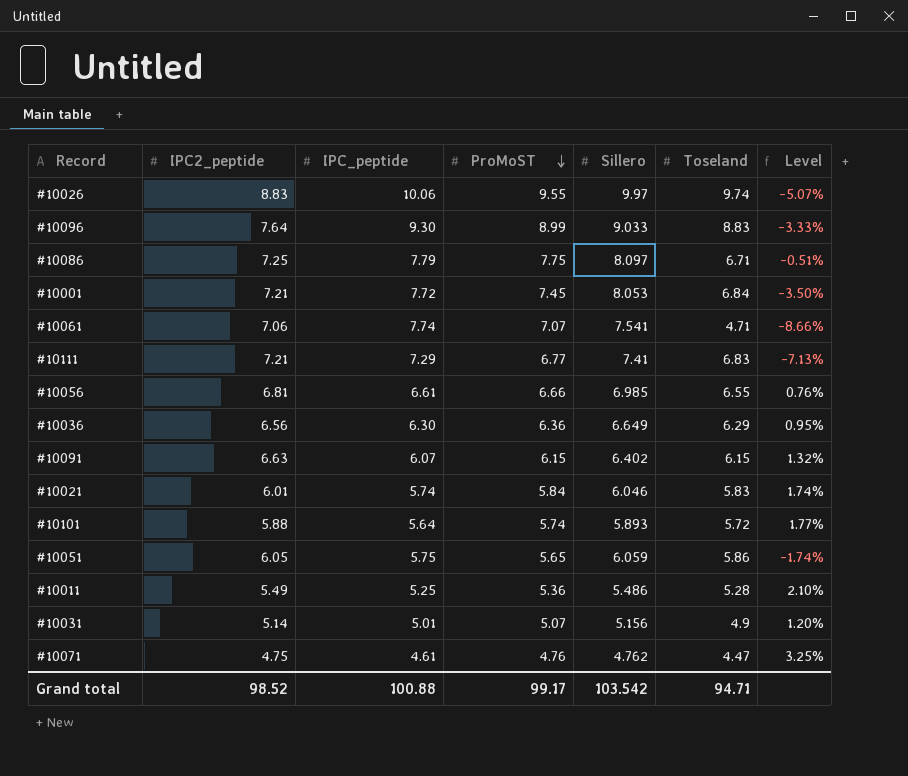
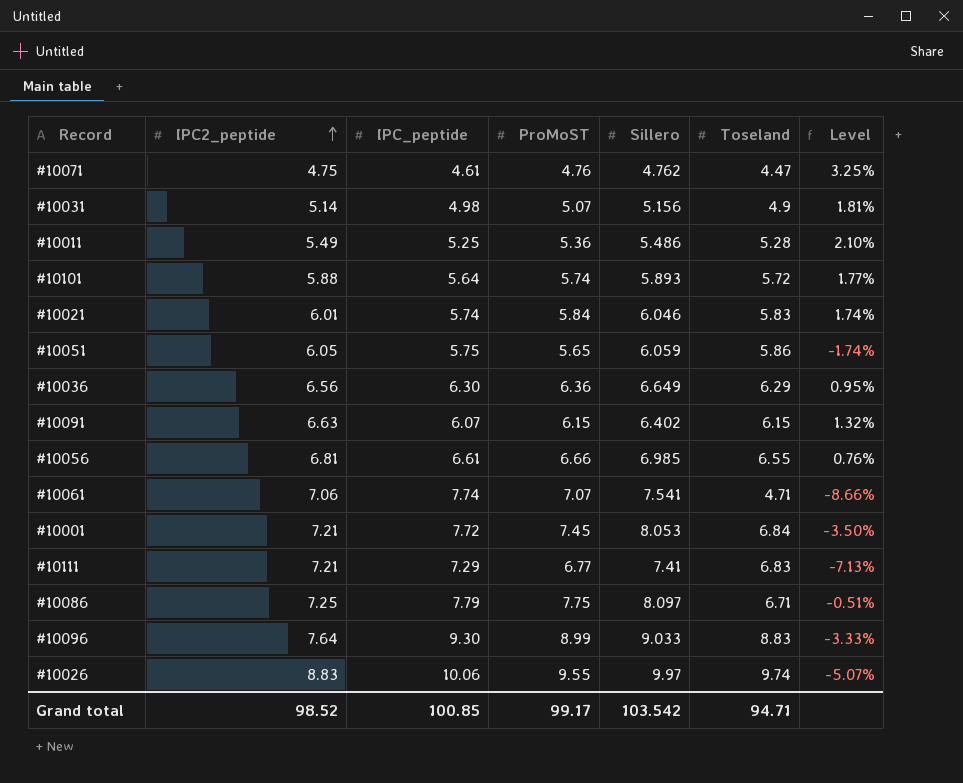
row order: ProMoST descending -> IPC2_peptide ascending
#10031 | IPC_peptide: 5.01 -> 4.98
#10031 | Level: 1.20% -> 1.81%
Grand total | IPC_peptide: 100.88 -> 100.85

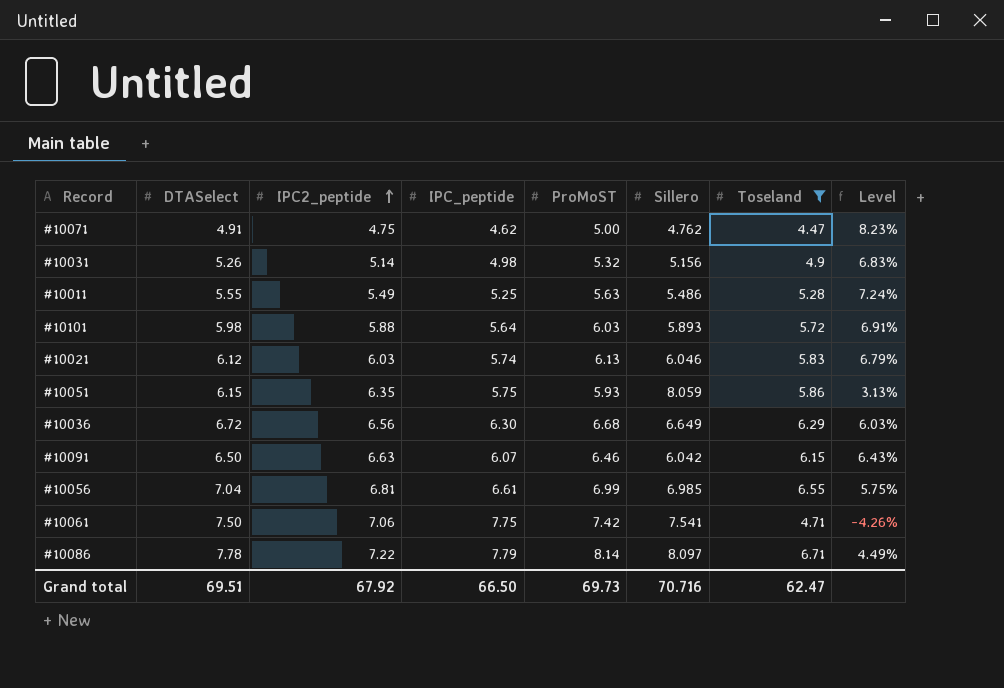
filter: none -> Toseland <= 6.71
column DTASelect | position: none -> 2
#10071 | IPC_peptide: 4.61 -> 4.62
#10071 | ProMoST: 4.76 -> 5.00
#10071 | Level: 3.25% -> 8.23%
#10031 | ProMoST: 5.07 -> 5.32
#10031 | Level: 1.81% -> 6.83%
#10011 | ProMoST: 5.36 -> 5.63
#10011 | Level: 2.10% -> 7.24%
#10101 | ProMoST: 5.74 -> 6.03
#10101 | Level: 1.77% -> 6.91%
#10021 | IPC2_peptide: 6.01 -> 6.03
#10021 | ProMoST: 5.84 -> 6.13
#10021 | Level: 1.74% -> 6.79%
#10051 | IPC2_peptide: 6.05 -> 6.35
#10051 | ProMoST: 5.65 -> 5.93
#10051 | Sillero: 6.059 -> 8.059
#10051 | Level: -1.74% -> 3.13%
#10036 | ProMoST: 6.36 -> 6.68
#10036 | Level: 0.95% -> 6.03%
#10091 | ProMoST: 6.15 -> 6.46
#10091 | Sillero: 6.402 -> 6.042
#10091 | Level: 1.32% -> 6.43%
#10056 | ProMoST: 6.66 -> 6.99
#10056 | Level: 0.76% -> 5.75%
#10061 | IPC_peptide: 7.74 -> 7.75
#10061 | ProMoST: 7.07 -> 7.42
#10061 | Level: -8.66% -> -4.26%
#10086 | IPC2_peptide: 7.25 -> 7.22
#10086 | ProMoST: 7.75 -> 8.14
#10086 | Level: -0.51% -> 4.49%
Grand total | IPC2_peptide: 98.52 -> 67.92
Grand total | IPC_peptide: 100.85 -> 66.50
Grand total | ProMoST: 99.17 -> 69.73
Grand total | Sillero: 103.542 -> 70.716
Grand total | Toseland: 94.71 -> 62.47

